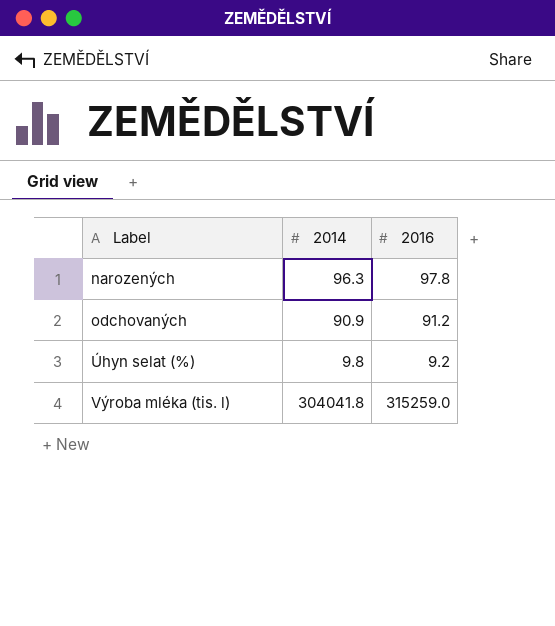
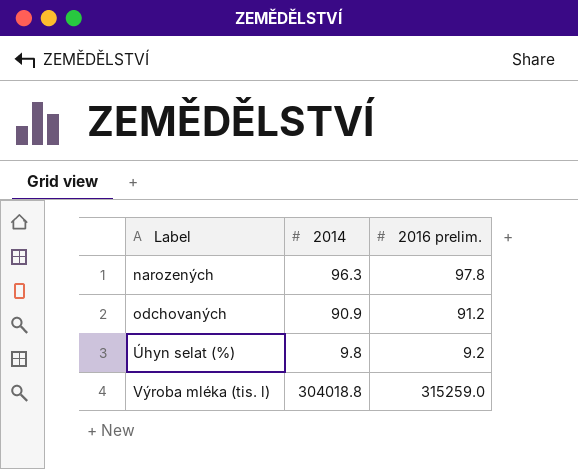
column name: 2016 -> 2016 prelim.
Výroba mléka (tis. l) | 2014: 304041.8 -> 304018.8

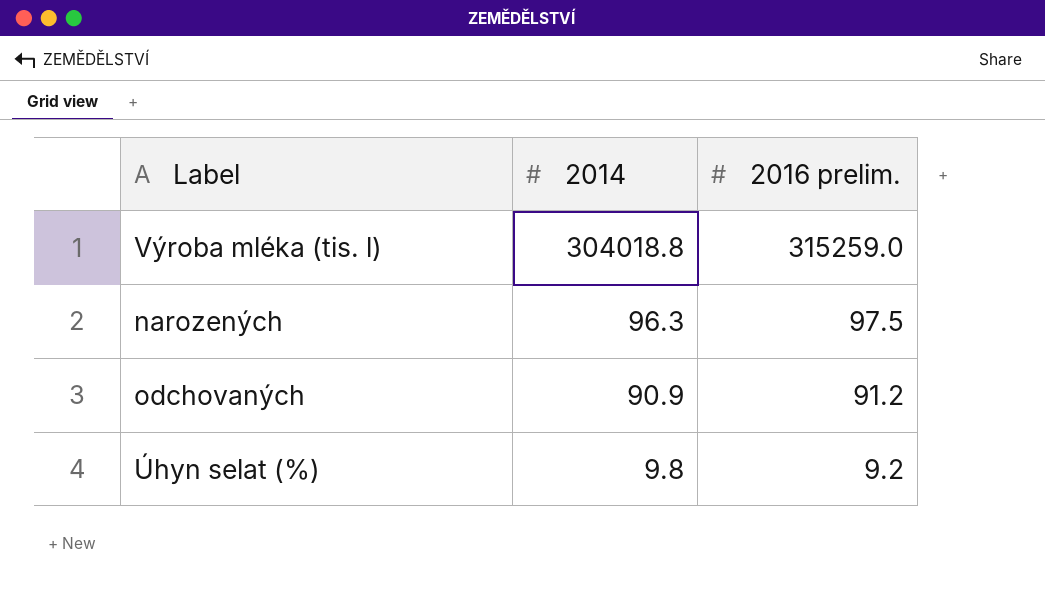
row order: Label ascending -> 2014 descending
narozených | 2016 prelim.: 97.8 -> 97.5

